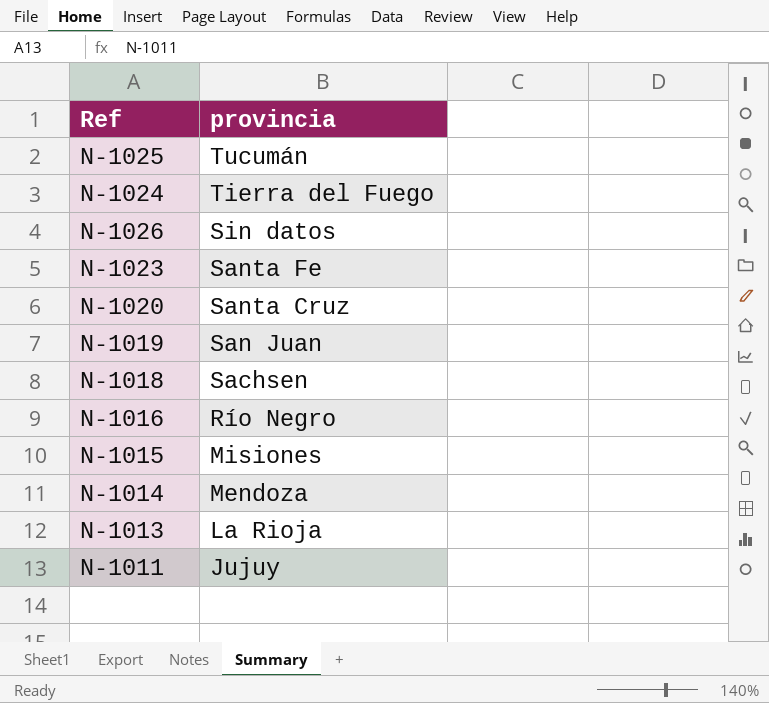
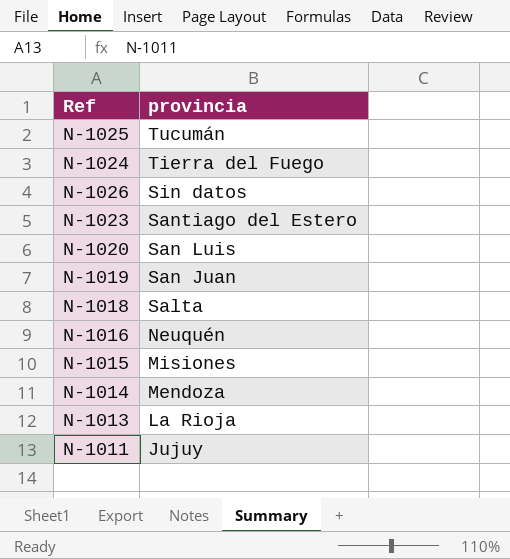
N-1023 | provincia: Santa Fe -> Santiago del Estero
N-1020 | provincia: Santa Cruz -> San Luis
N-1018 | provincia: Sachsen -> Salta
N-1016 | provincia: Río Negro -> Neuquén

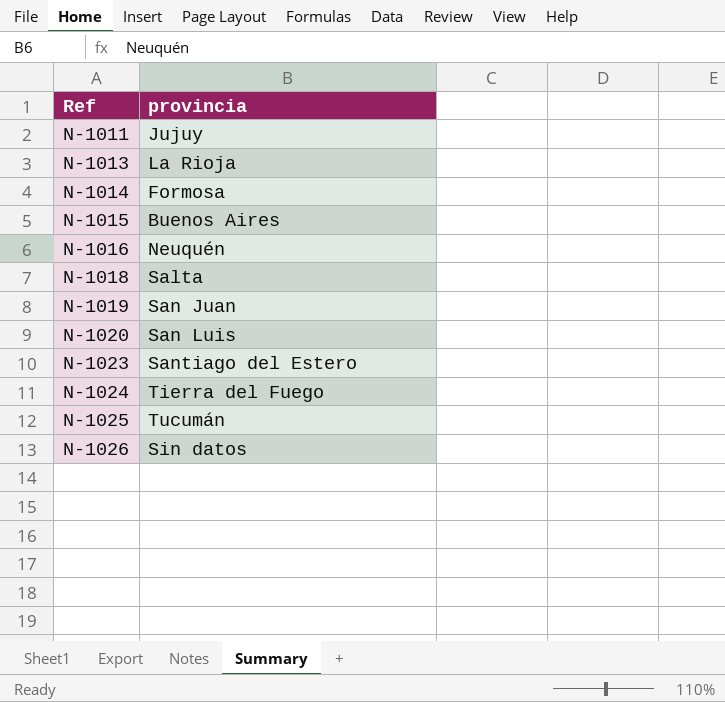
row order: provincia descending -> Ref ascending
N-1014 | provincia: Mendoza -> Formosa
N-1015 | provincia: Misiones -> Buenos Aires

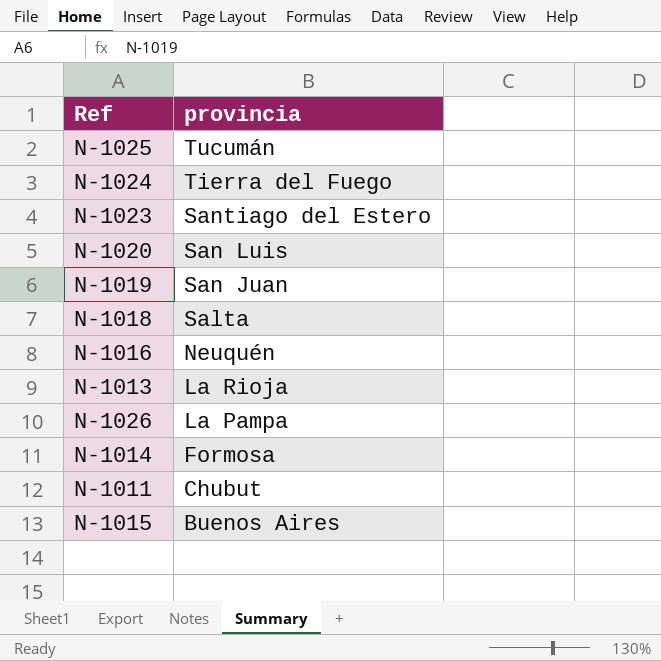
row order: Ref ascending -> provincia descending
N-1026 | provincia: Sin datos -> La Pampa
N-1011 | provincia: Jujuy -> Chubut

